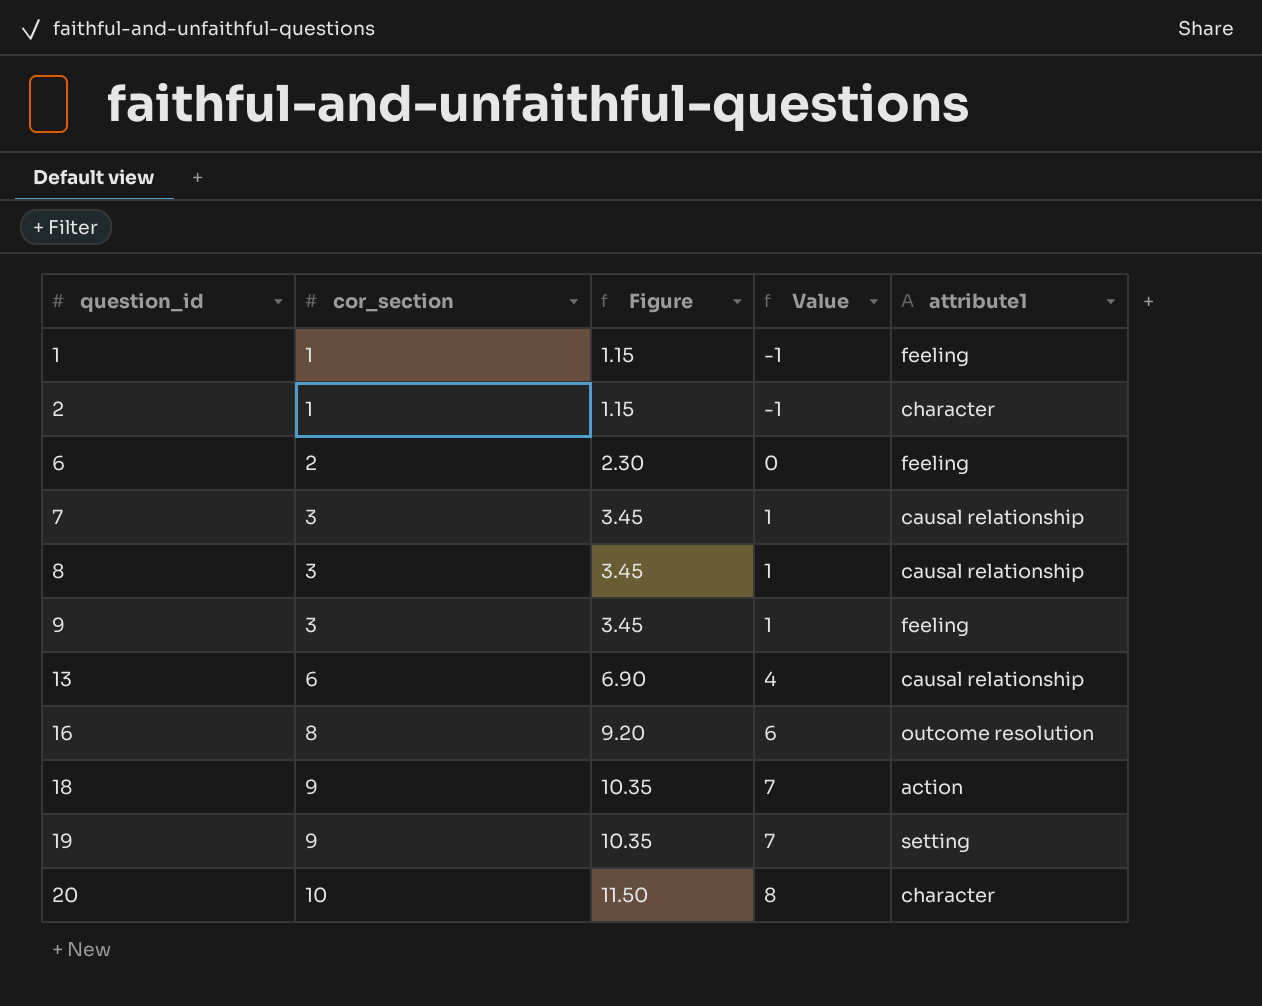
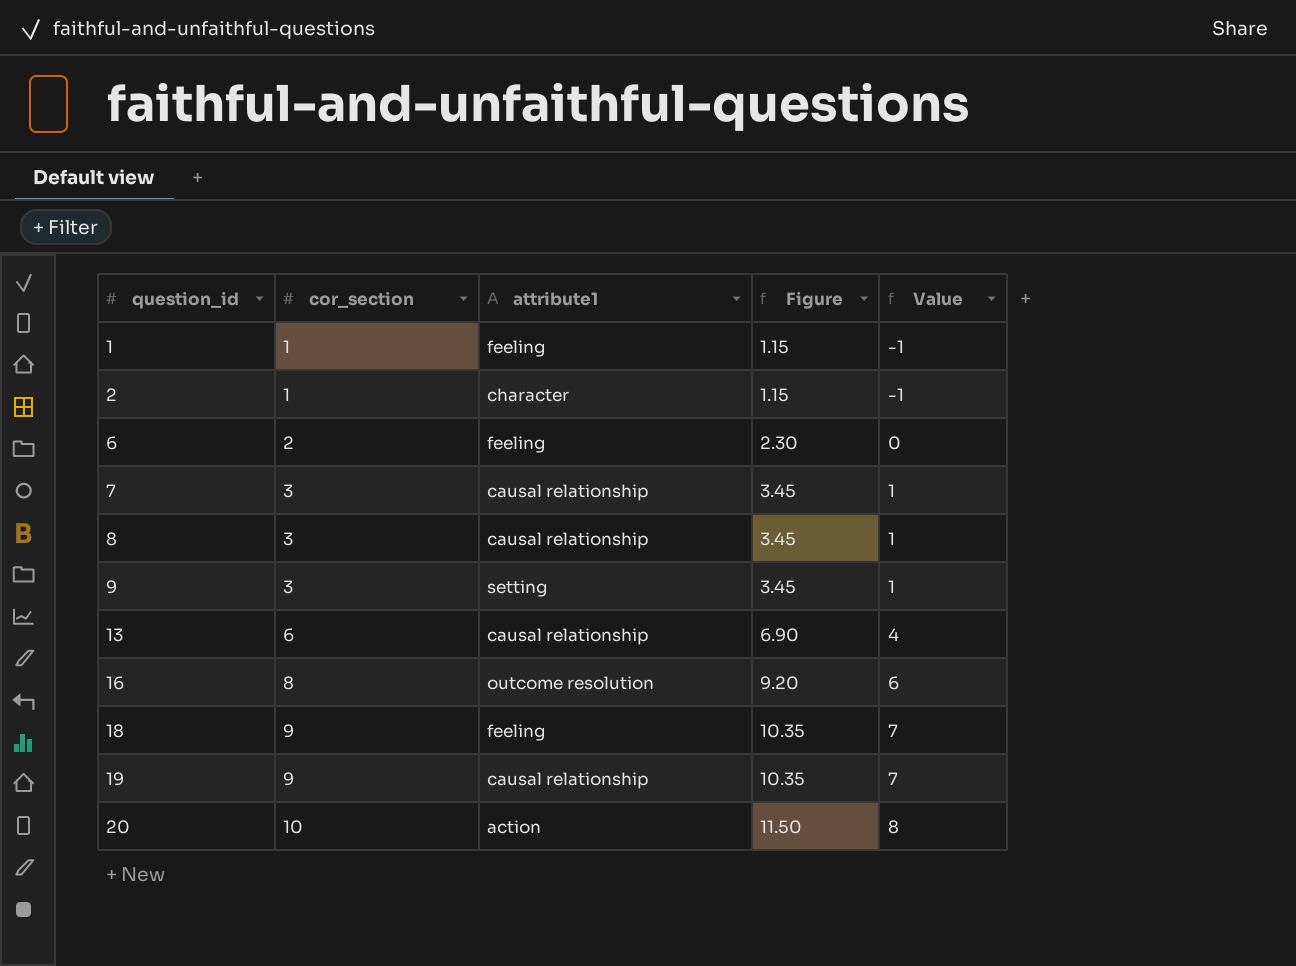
column attribute1 | position: 5 -> 3
9 | attribute1: feeling -> setting
18 | attribute1: action -> feeling
19 | attribute1: setting -> causal relationship
20 | attribute1: character -> action

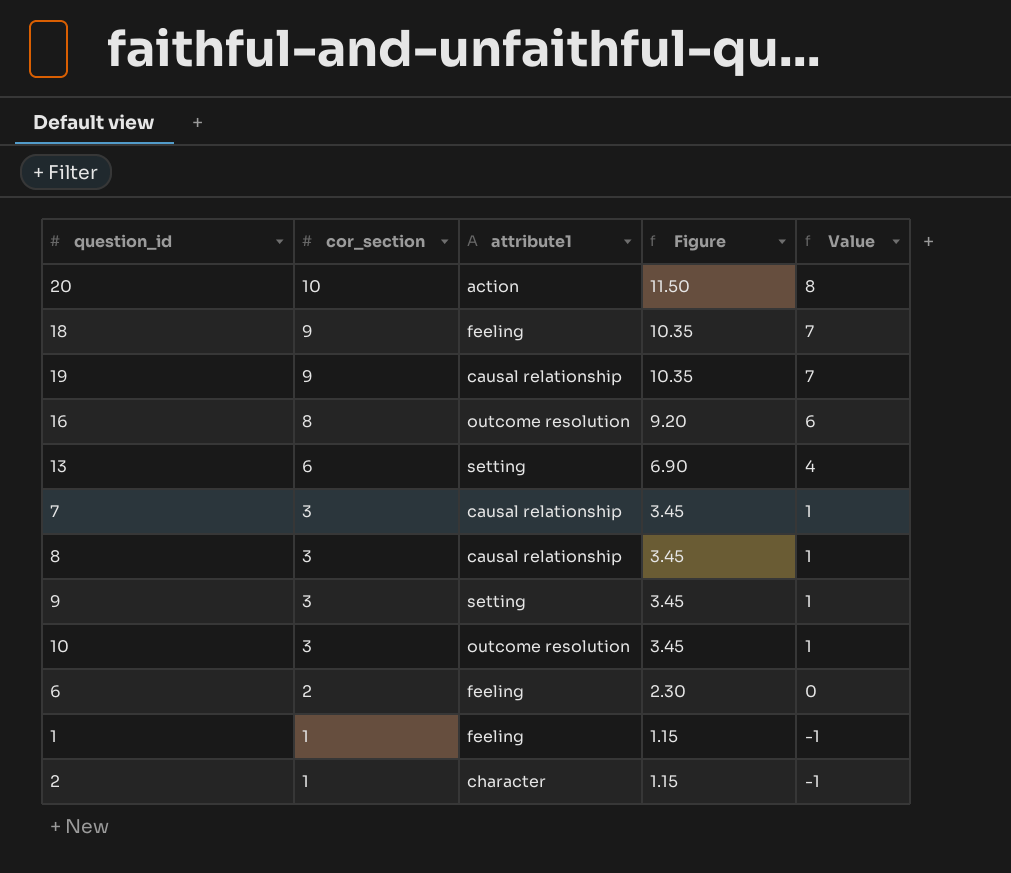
row order: question_id ascending -> cor_section descending
13 | attribute1: causal relationship -> setting
row 10: none -> 3 | outcome resolution | 3.45 | 1

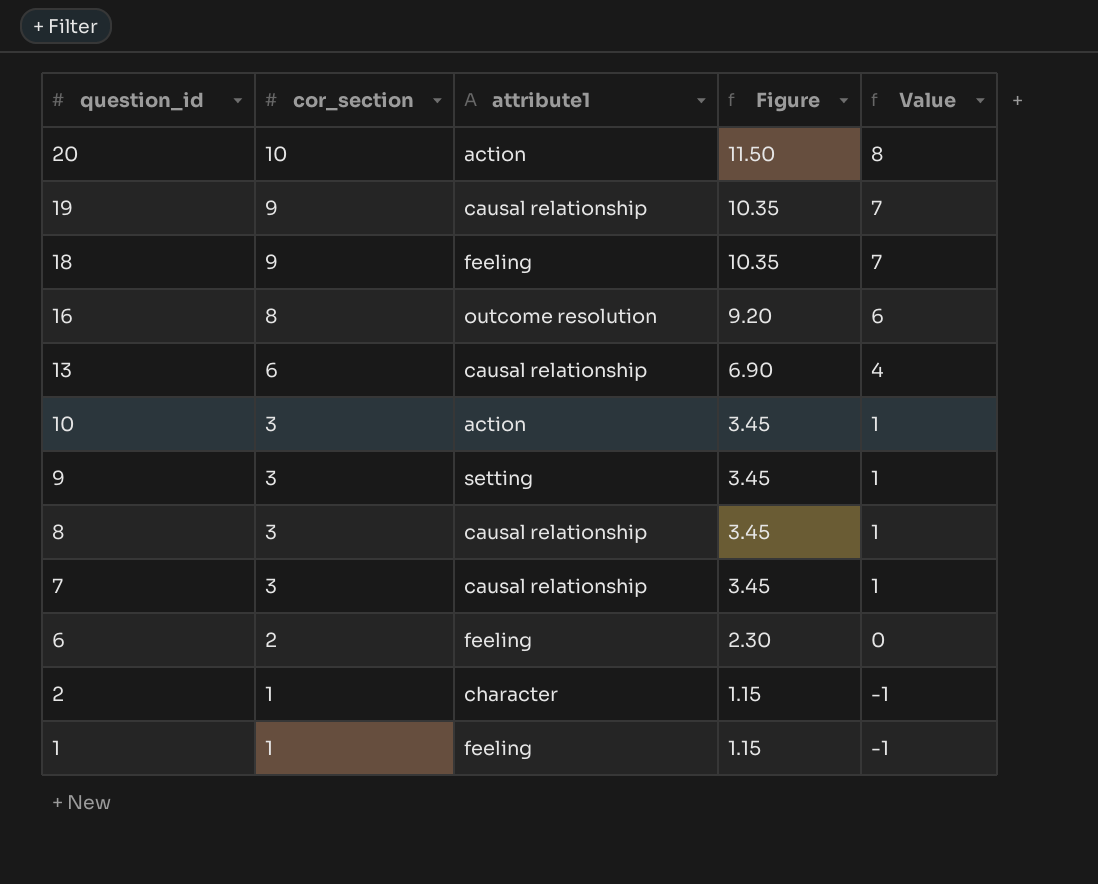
row order: cor_section descending -> question_id descending
13 | attribute1: setting -> causal relationship
10 | attribute1: outcome resolution -> action

